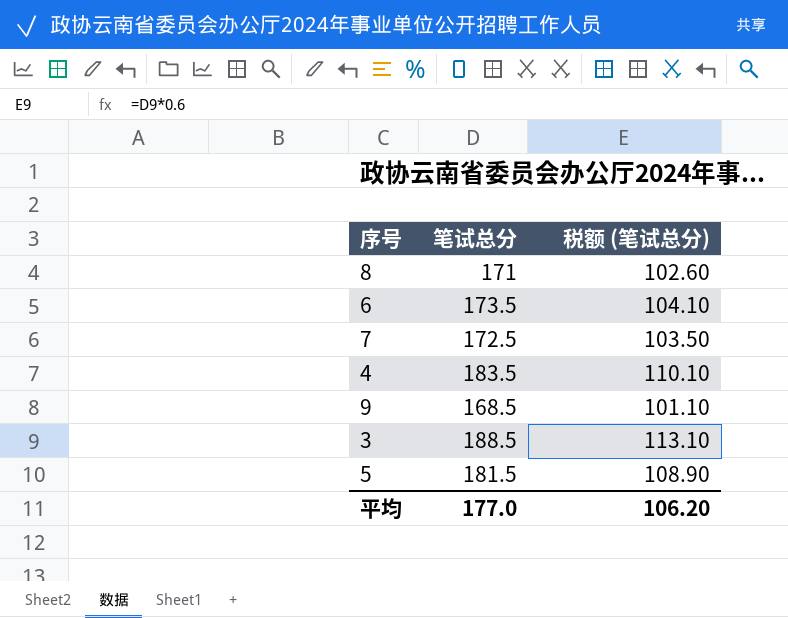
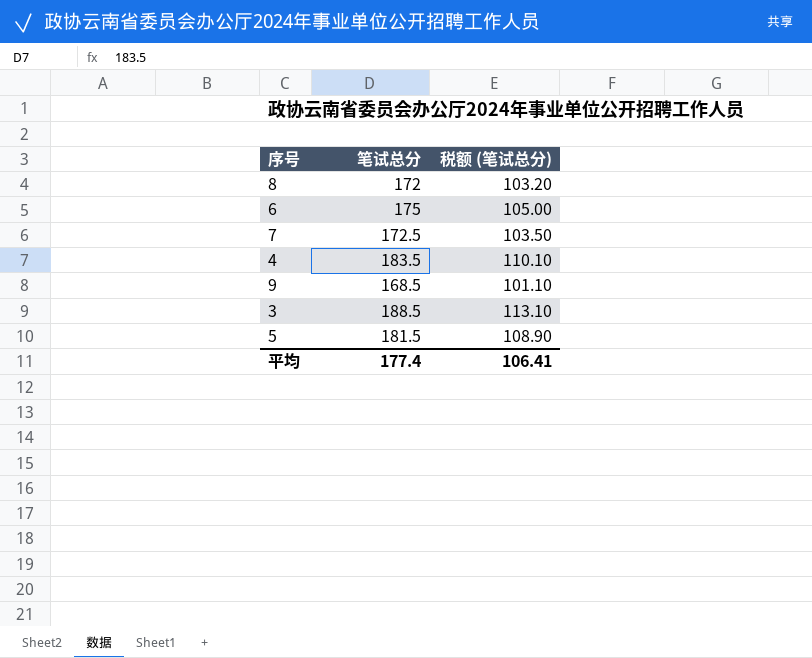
8 | 笔试总分: 171 -> 172
8 | 税额 (笔试总分): 102.60 -> 103.20
6 | 笔试总分: 173.5 -> 175
6 | 税额 (笔试总分): 104.10 -> 105.00
平均 | 笔试总分: 177.0 -> 177.4
平均 | 税额 (笔试总分): 106.20 -> 106.41

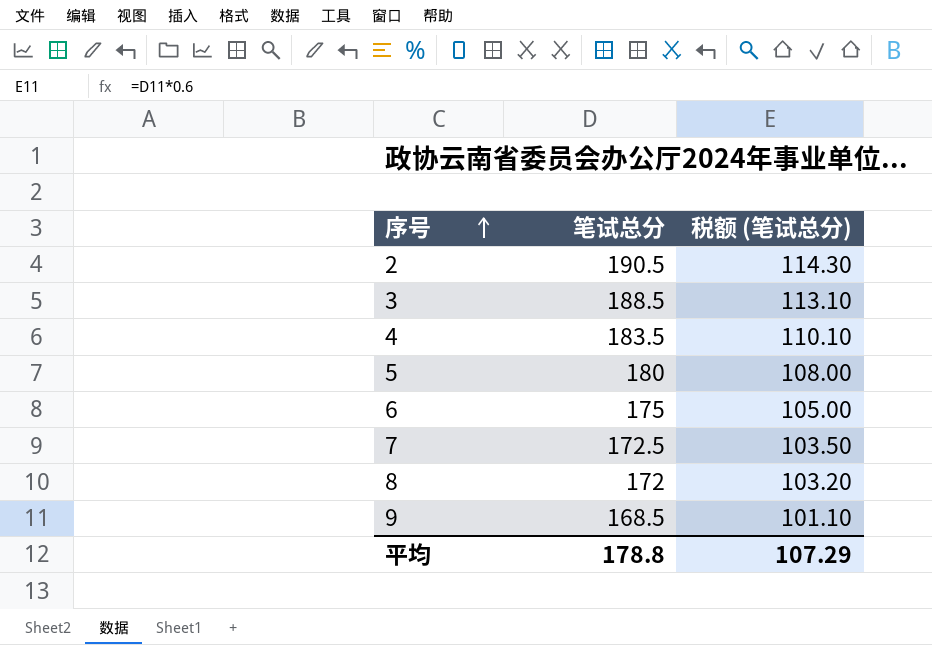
row order: none -> 序号 ascending
row 2: none -> 190.5 | 114.30
5 | 笔试总分: 181.5 -> 180
5 | 税额 (笔试总分): 108.90 -> 108.00
平均 | 笔试总分: 177.4 -> 178.8
平均 | 税额 (笔试总分): 106.41 -> 107.29

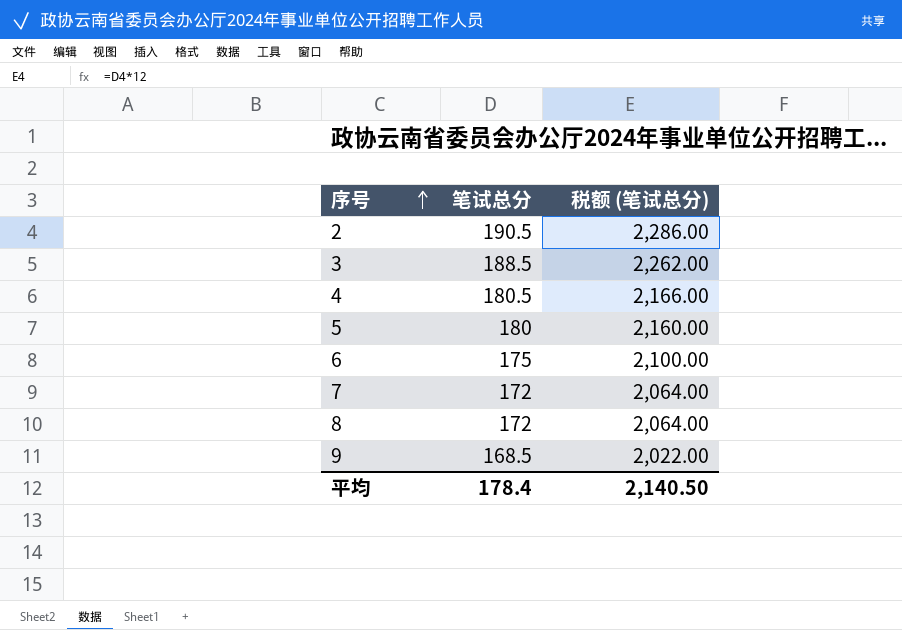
column 税额 (笔试总分) | formula: [笔试总分] * 0.6 -> [笔试总分] * 12
4 | 笔试总分: 183.5 -> 180.5
7 | 笔试总分: 172.5 -> 172
平均 | 笔试总分: 178.8 -> 178.4
平均 | 税额 (笔试总分): 107.29 -> 2,140.50

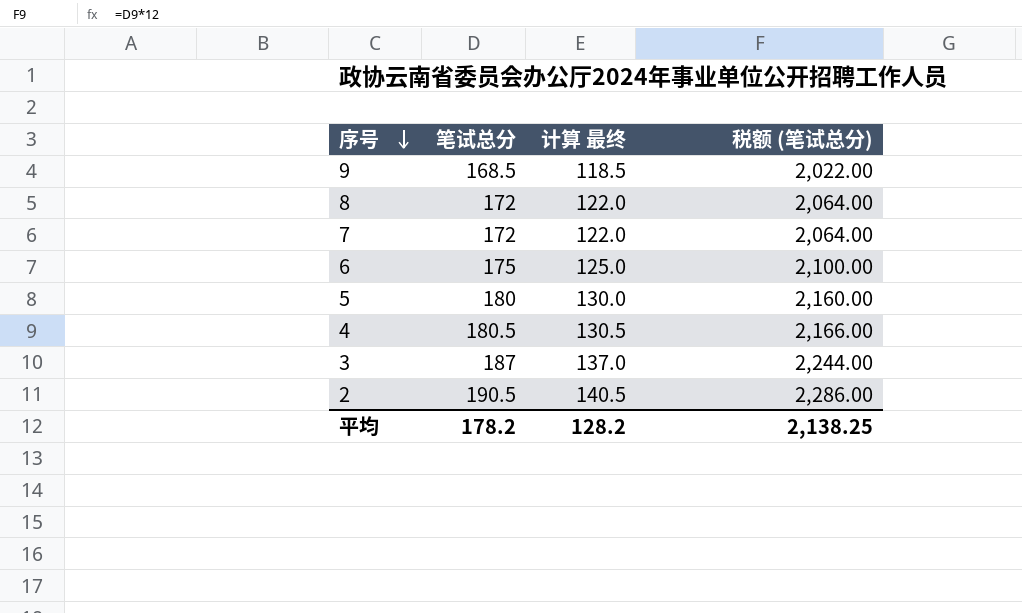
row order: 序号 ascending -> 序号 descending
column 计算 最终 | formula: none -> [笔试总分] - 50
3 | 笔试总分: 188.5 -> 187
3 | 税额 (笔试总分): 2,262.00 -> 2,244.00
平均 | 笔试总分: 178.4 -> 178.2
平均 | 税额 (笔试总分): 2,140.50 -> 2,138.25

